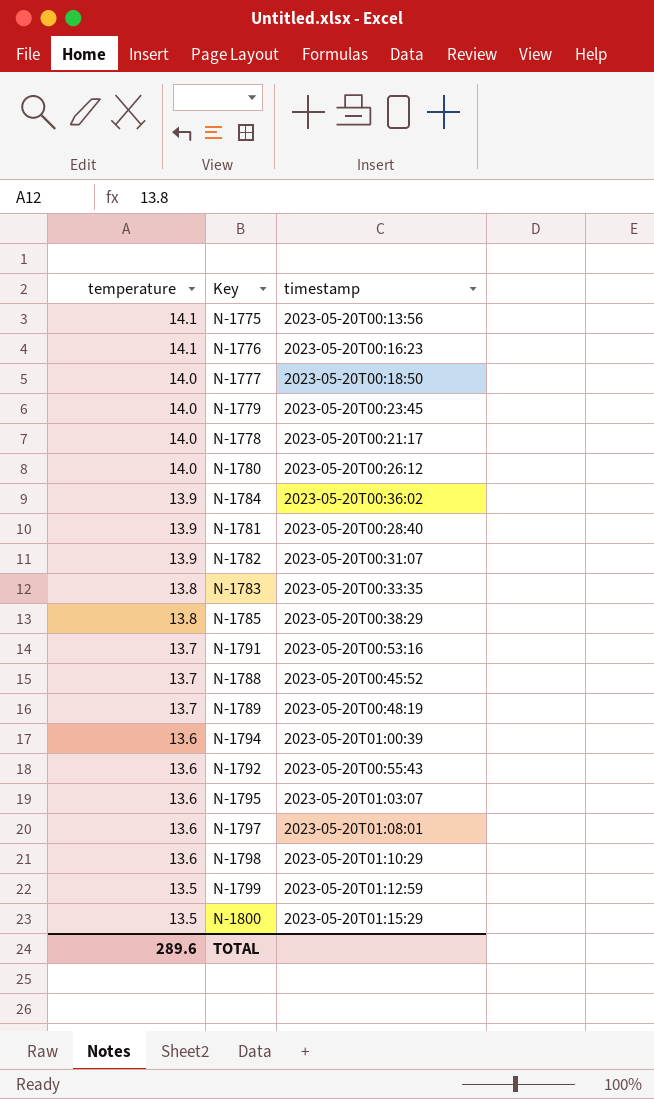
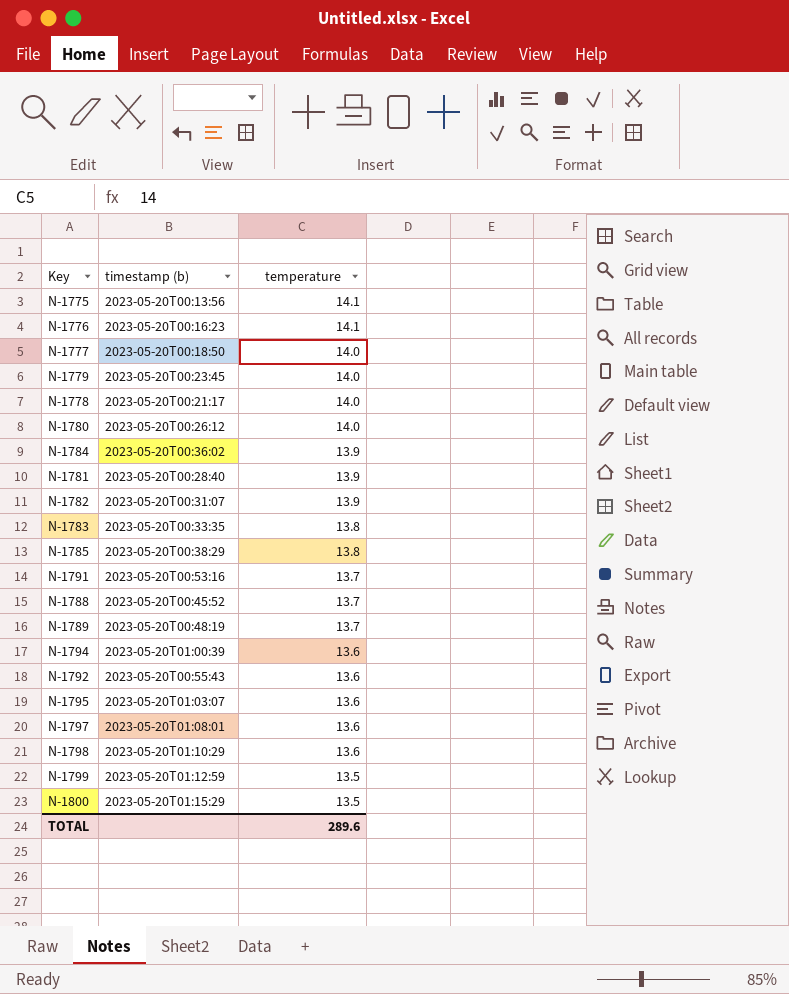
column name: timestamp -> timestamp (b)
column temperature | position: 1 -> 3

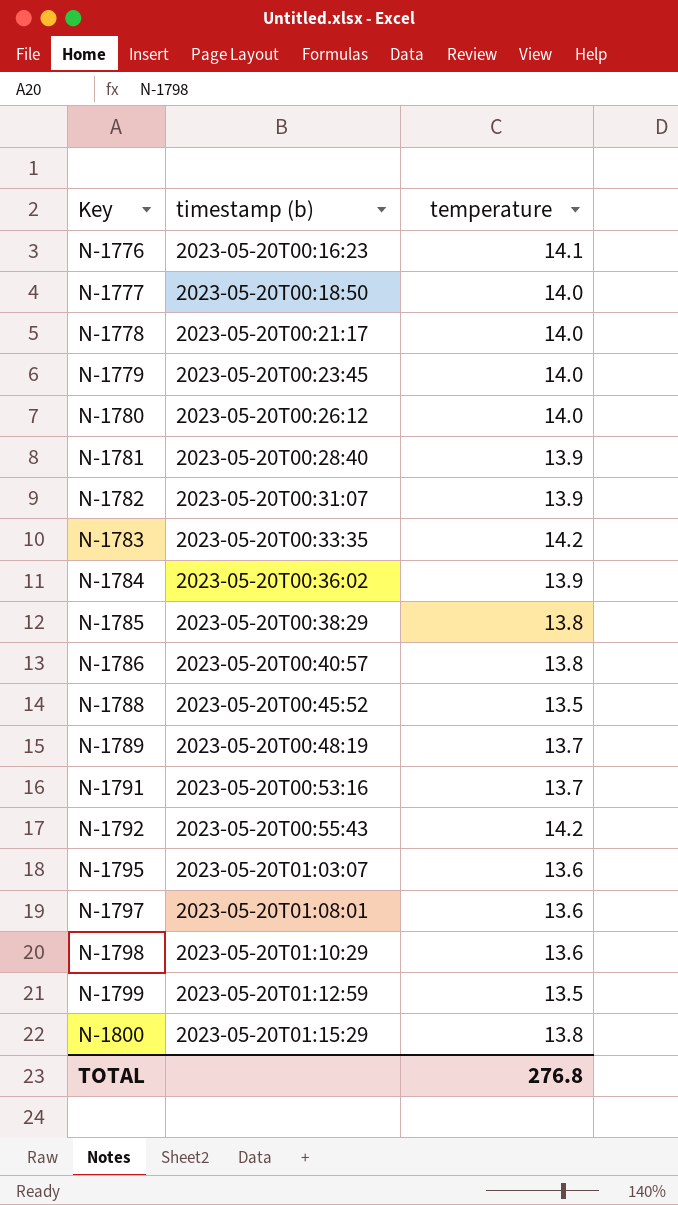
row order: temperature descending -> Key ascending
row N-1775: 2023-05-20T00:13:56 | 14.1 -> none
row N-1794: 2023-05-20T01:00:39 | 13.6 -> none
N-1783 | temperature: 13.8 -> 14.2
row N-1786: none -> 2023-05-20T00:40:57 | 13.8
N-1788 | temperature: 13.7 -> 13.5
N-1792 | temperature: 13.6 -> 14.2
N-1800 | temperature: 13.5 -> 13.8
TOTAL | temperature: 289.6 -> 276.8

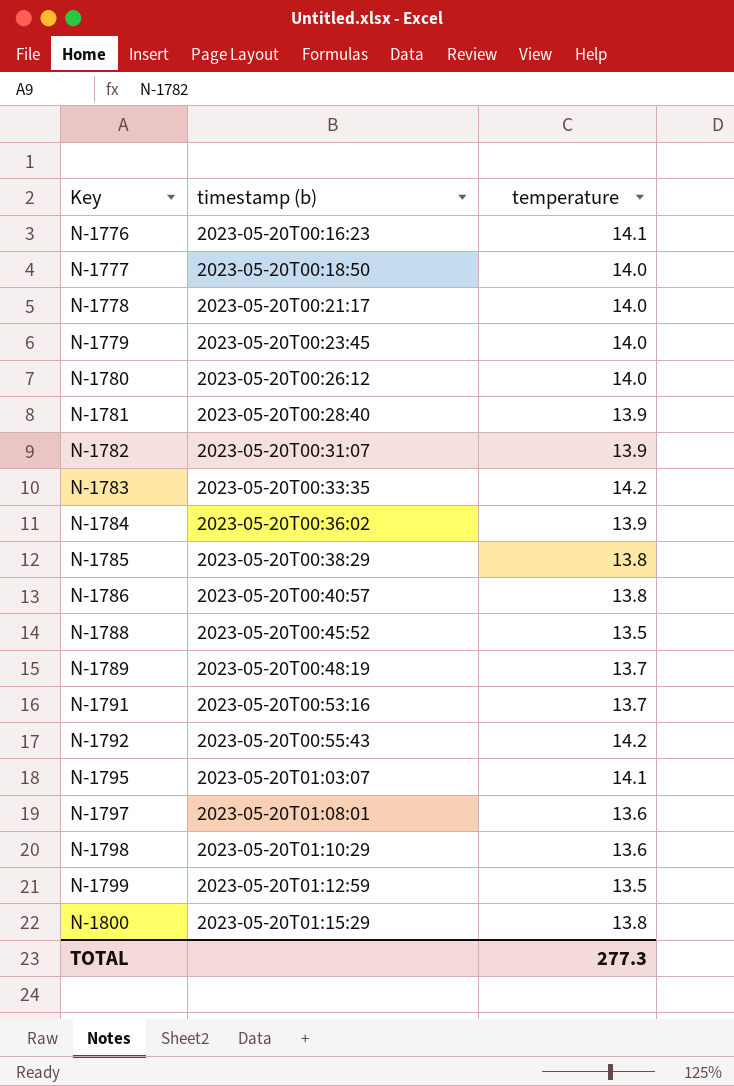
N-1795 | temperature: 13.6 -> 14.1
TOTAL | temperature: 276.8 -> 277.3

